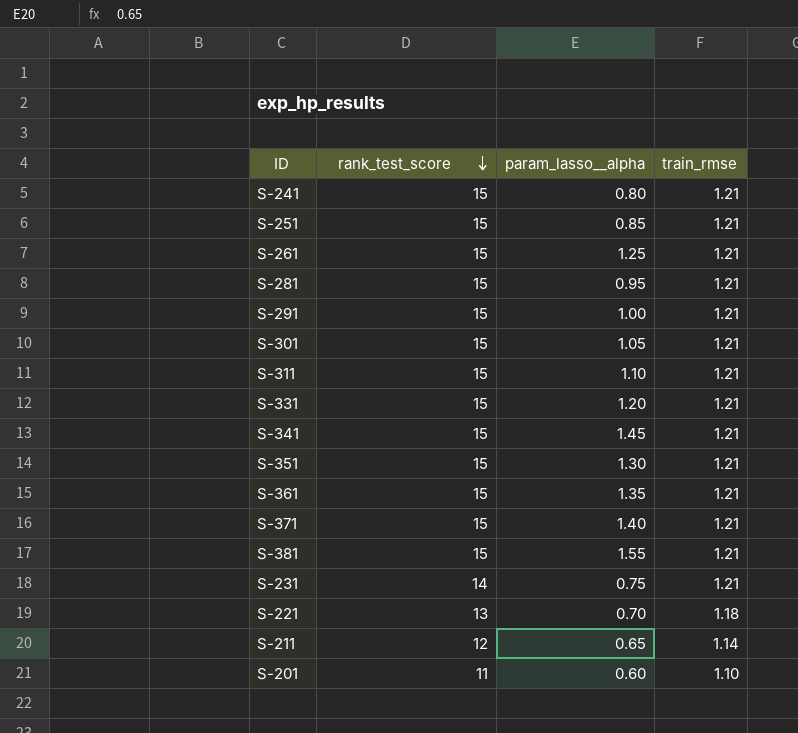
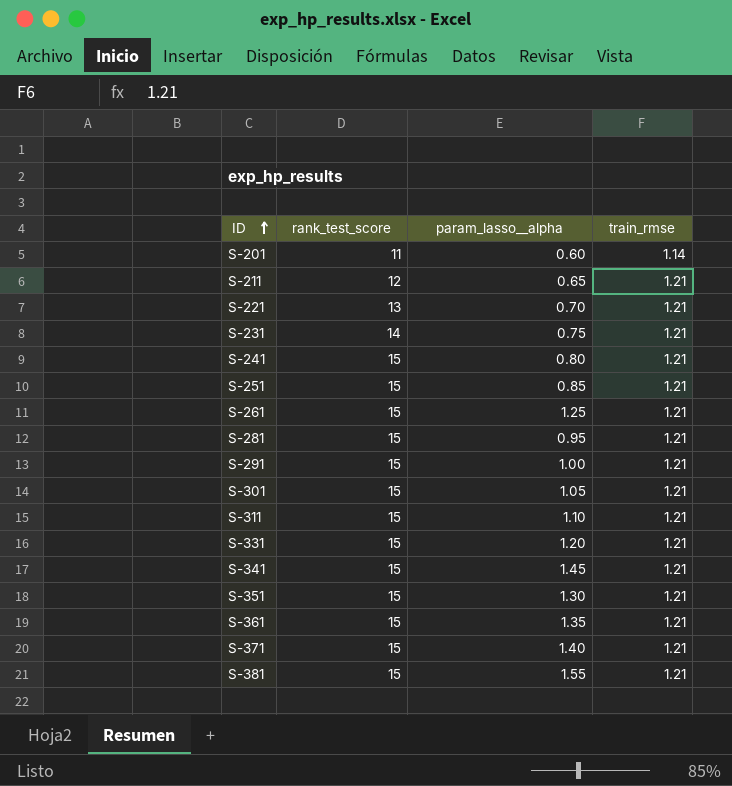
row order: rank_test_score descending -> ID ascending
S-201 | train_rmse: 1.10 -> 1.14
S-211 | train_rmse: 1.14 -> 1.21
S-221 | train_rmse: 1.18 -> 1.21

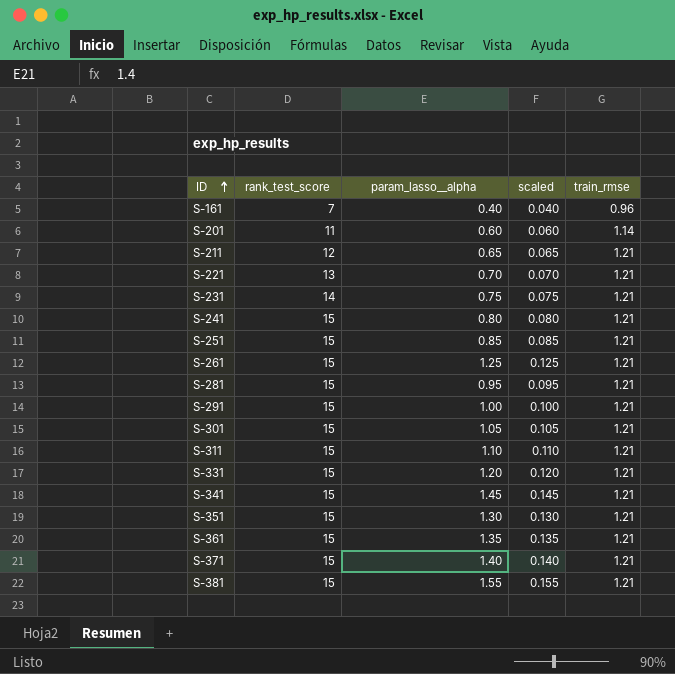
column scaled | formula: none -> [param_lasso__alpha] * 0.1
row S-161: none -> 7 | 0.40 | 0.040 | 0.96

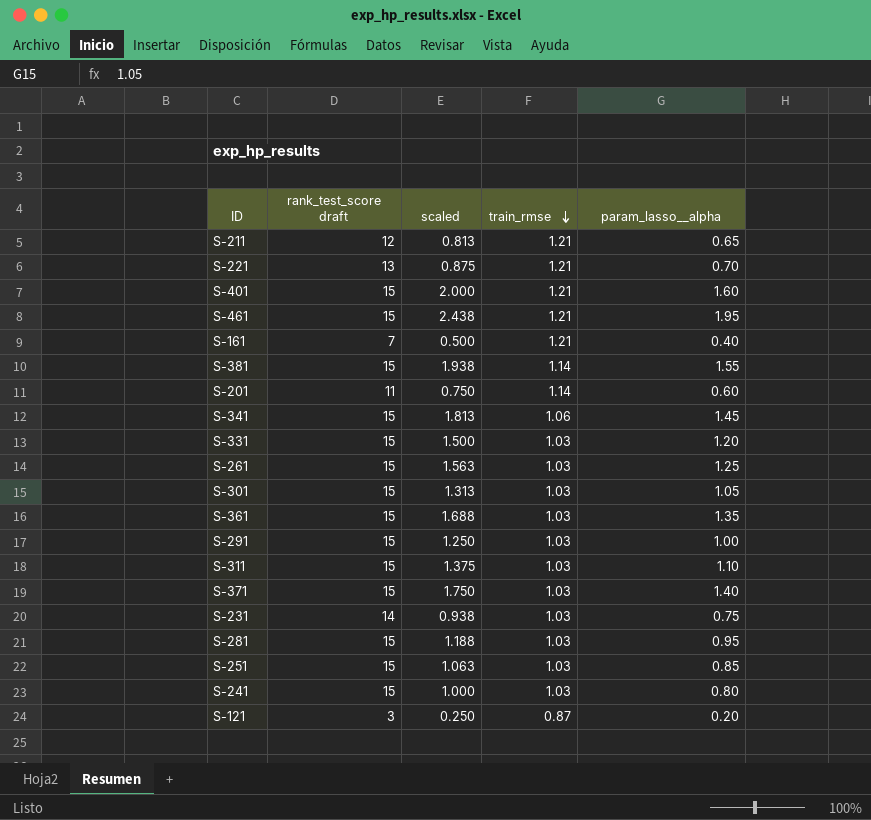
row order: ID ascending -> train_rmse descending
column name: rank_test_score -> rank_test_score draft
column scaled | formula: [param_lasso__alpha] * 0.1 -> [param_lasso__alpha] * 1.25
column param_lasso__alpha | position: 3 -> 5
row S-351: 15 | 1.30 | 0.130 | 1.21 -> none
row S-401: none -> 15 | 2.000 | 1.21 | 1.60
row S-461: none -> 15 | 2.438 | 1.21 | 1.95
S-161 | train_rmse: 0.96 -> 1.21
S-381 | train_rmse: 1.21 -> 1.14
S-341 | train_rmse: 1.21 -> 1.06
S-331 | train_rmse: 1.21 -> 1.03
S-261 | train_rmse: 1.21 -> 1.03
S-301 | train_rmse: 1.21 -> 1.03
S-361 | train_rmse: 1.21 -> 1.03
S-291 | train_rmse: 1.21 -> 1.03
S-311 | train_rmse: 1.21 -> 1.03
S-371 | train_rmse: 1.21 -> 1.03
S-231 | train_rmse: 1.21 -> 1.03
S-281 | train_rmse: 1.21 -> 1.03
S-251 | train_rmse: 1.21 -> 1.03
S-241 | train_rmse: 1.21 -> 1.03
row S-121: none -> 3 | 0.250 | 0.87 | 0.20

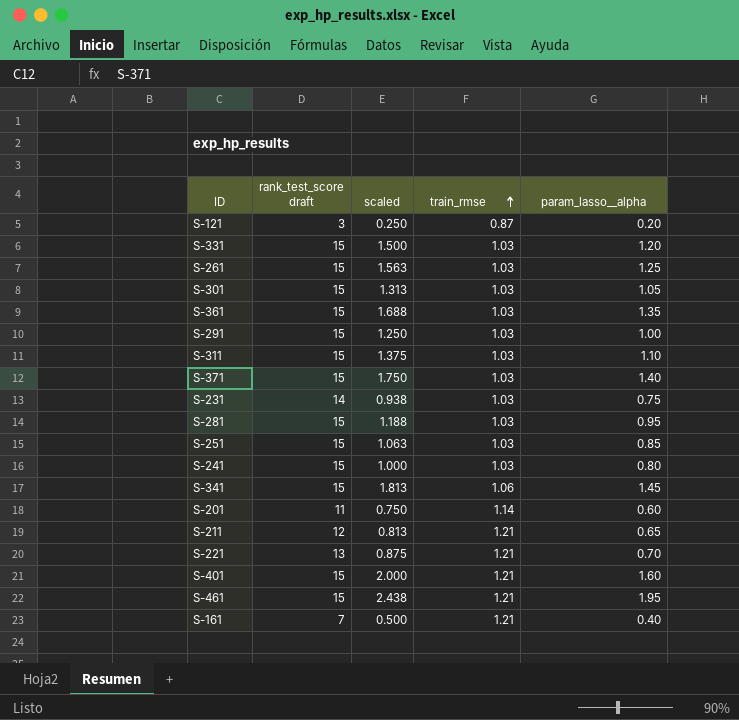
row order: train_rmse descending -> train_rmse ascending
row S-381: 15 | 1.938 | 1.14 | 1.55 -> none

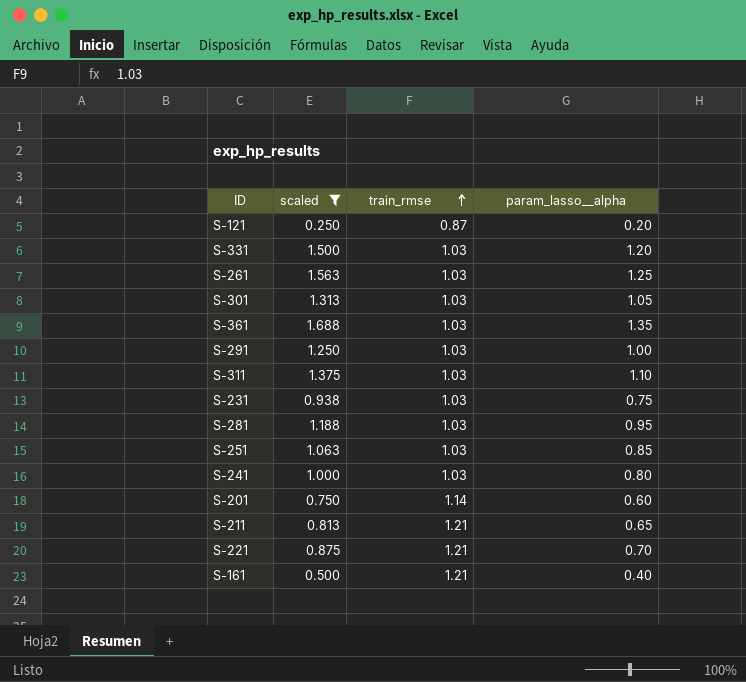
filter: none -> scaled <= 1.688
column rank_test_score draft | position: 2 -> none

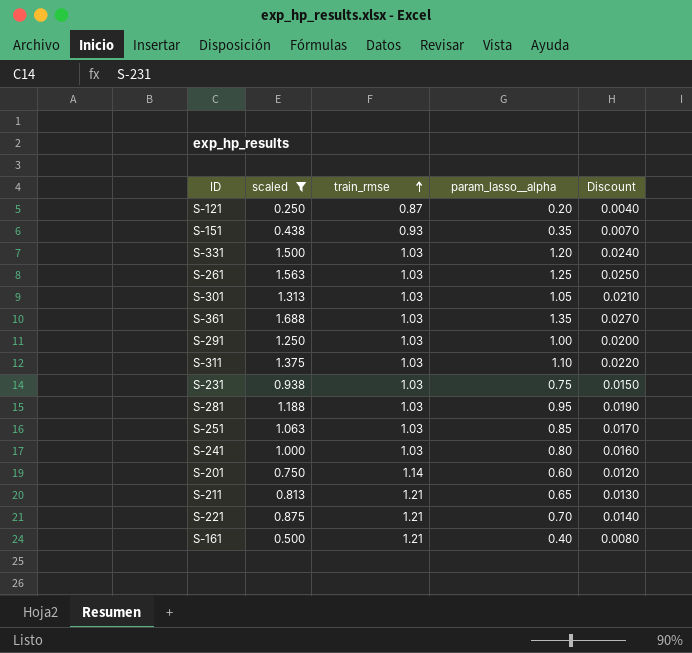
column Discount | formula: none -> [param_lasso__alpha] * 0.02
row S-151: none -> 0.438 | 0.93 | 0.35 | 0.0070

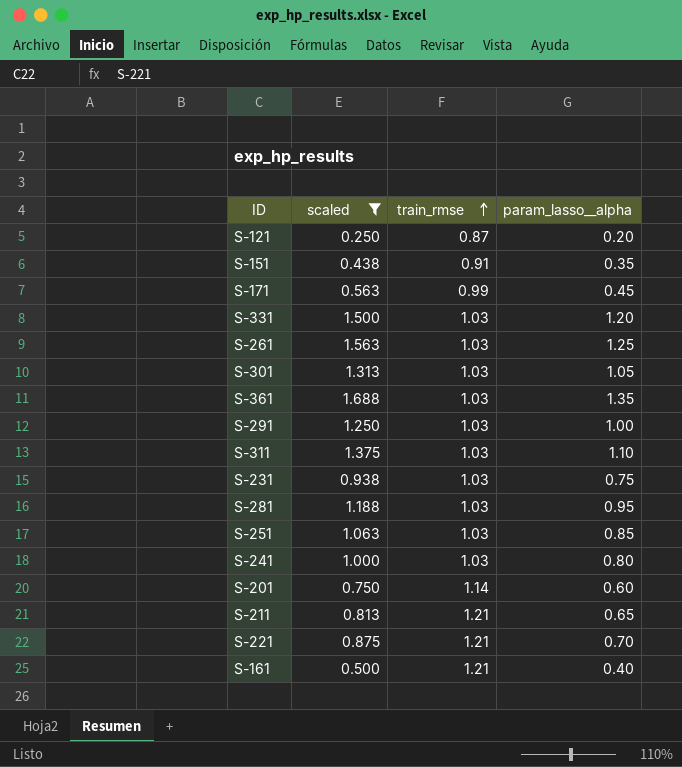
column Discount | formula: [param_lasso__alpha] * 0.02 -> none
S-151 | train_rmse: 0.93 -> 0.91
row S-171: none -> 0.563 | 0.99 | 0.45

